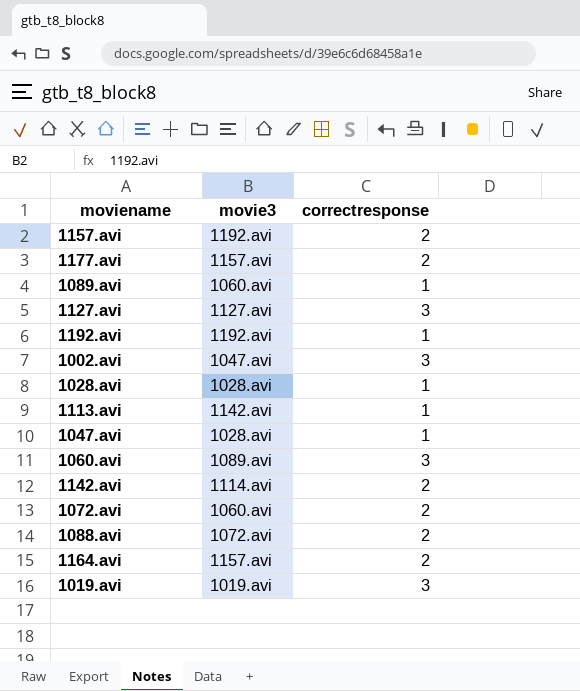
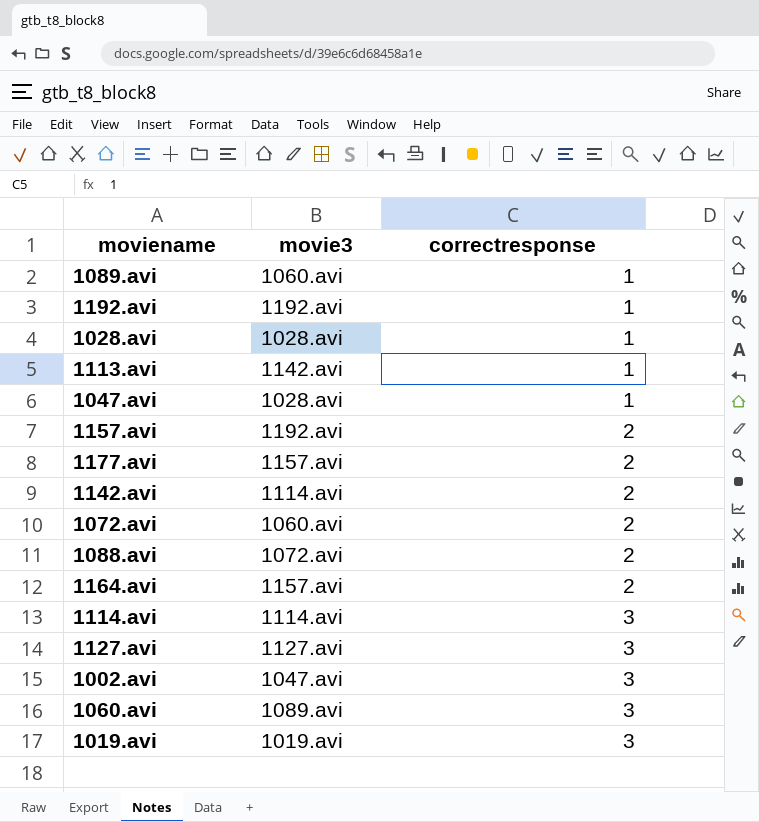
row order: none -> correctresponse ascending
row 1114.avi: none -> 1114.avi | 3

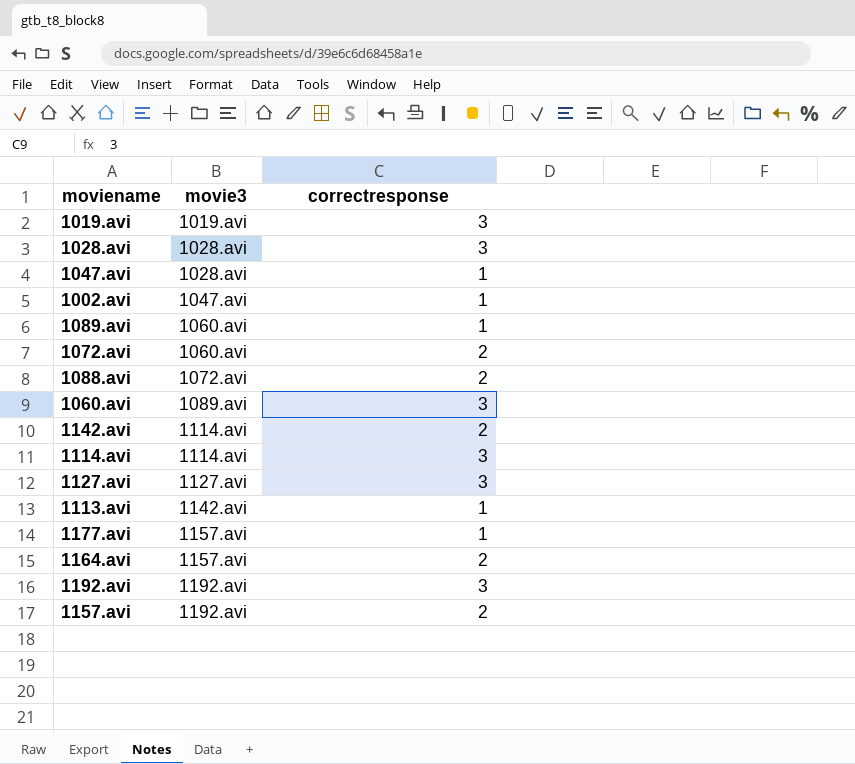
row order: correctresponse ascending -> movie3 ascending
1028.avi | correctresponse: 1 -> 3
1002.avi | correctresponse: 3 -> 1
1177.avi | correctresponse: 2 -> 1
1192.avi | correctresponse: 1 -> 3

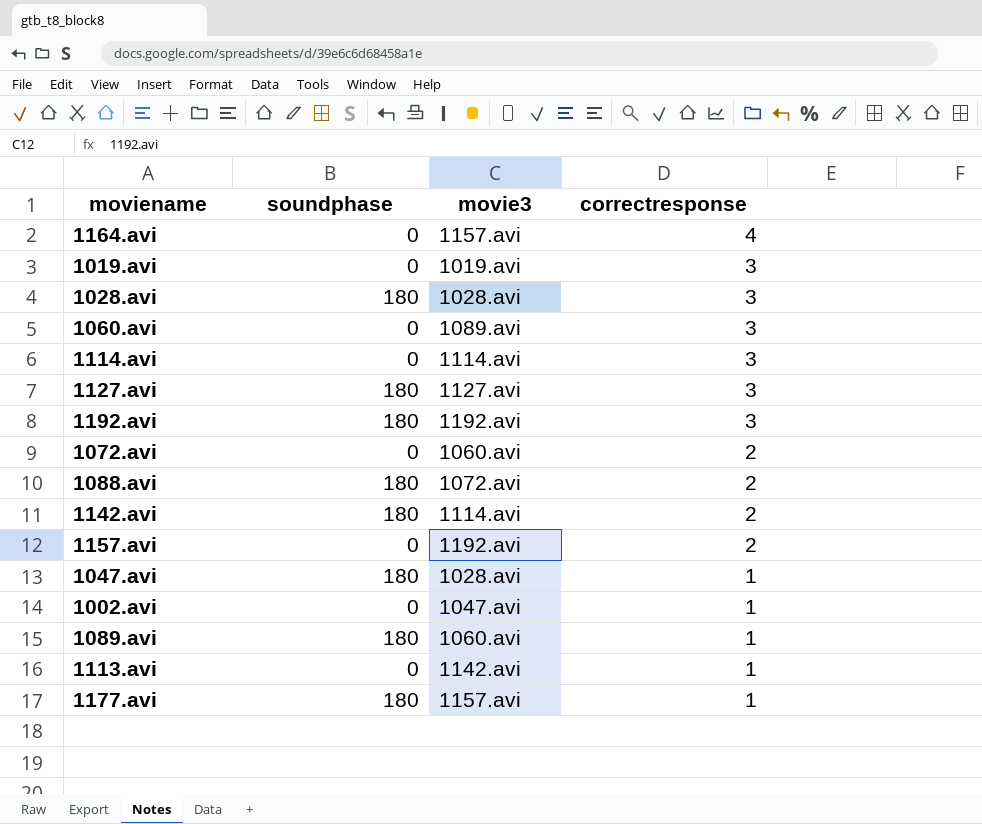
row order: movie3 ascending -> correctresponse descending
column soundphase | position: none -> 2
1164.avi | correctresponse: 2 -> 4

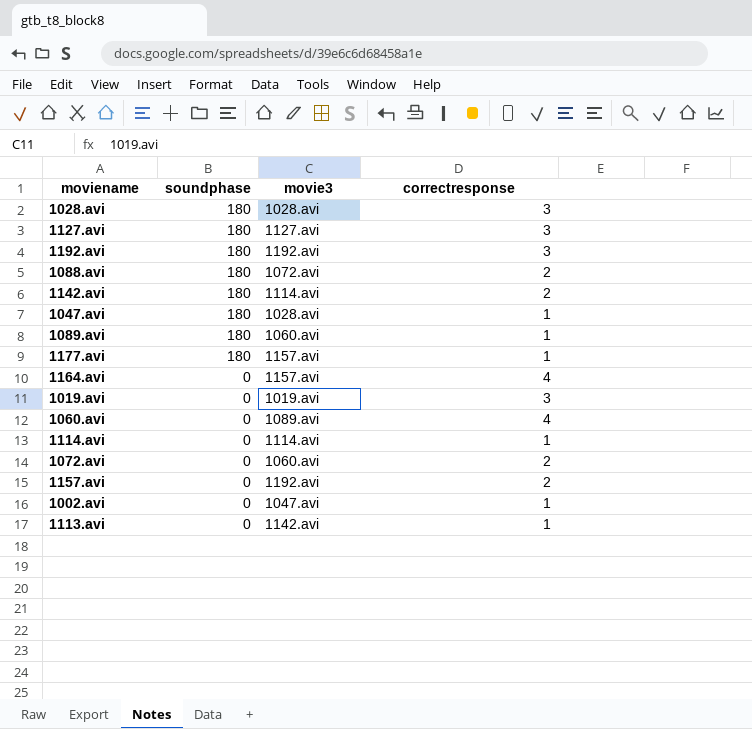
row order: correctresponse descending -> soundphase descending
1060.avi | correctresponse: 3 -> 4
1114.avi | correctresponse: 3 -> 1

